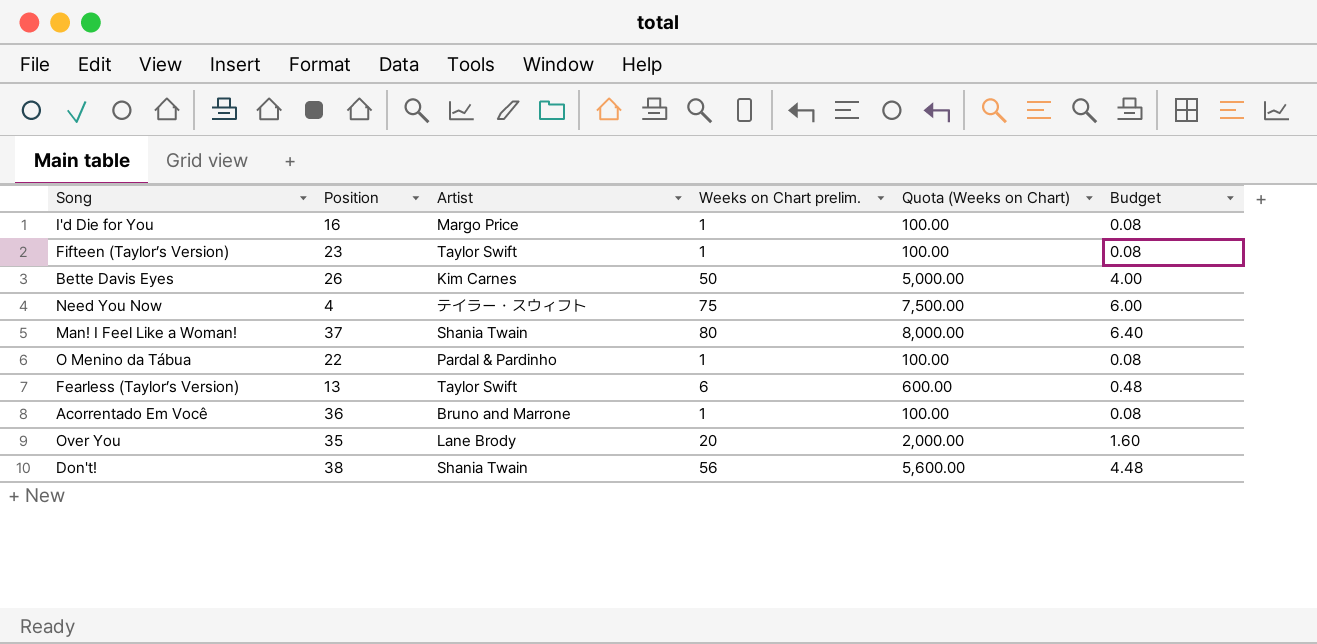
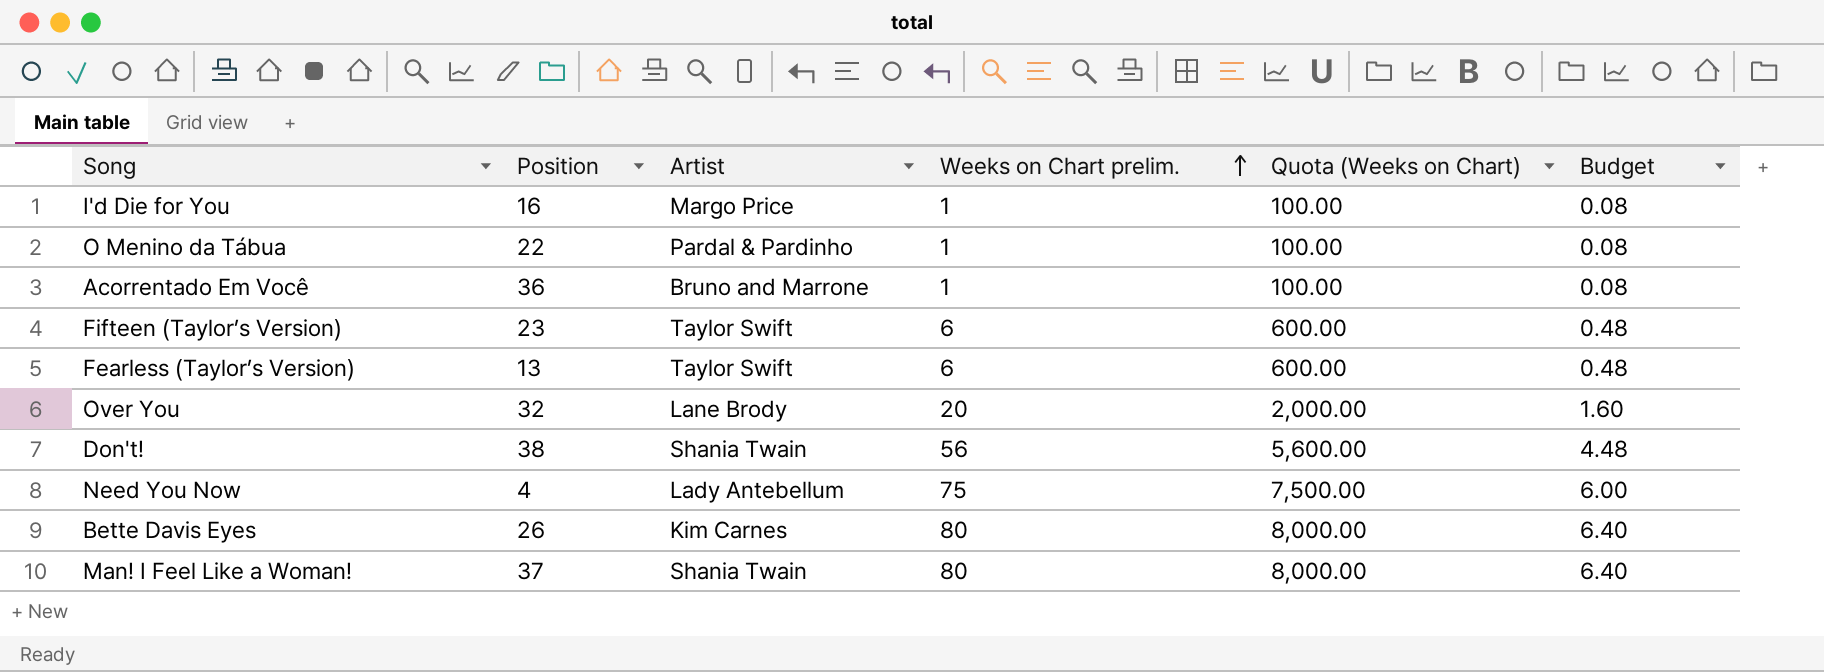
row order: none -> Weeks on Chart prelim. ascending
Fifteen (Taylor’s Version) | Weeks on Chart prelim.: 1 -> 6
Fifteen (Taylor’s Version) | Quota (Weeks on Chart): 100.00 -> 600.00
Fifteen (Taylor’s Version) | Budget: 0.08 -> 0.48
Over You | Position: 35 -> 32
Need You Now | Artist: テイラー・スウィフト -> Lady Antebellum
Bette Davis Eyes | Weeks on Chart prelim.: 50 -> 80
Bette Davis Eyes | Quota (Weeks on Chart): 5,000.00 -> 8,000.00
Bette Davis Eyes | Budget: 4.00 -> 6.40

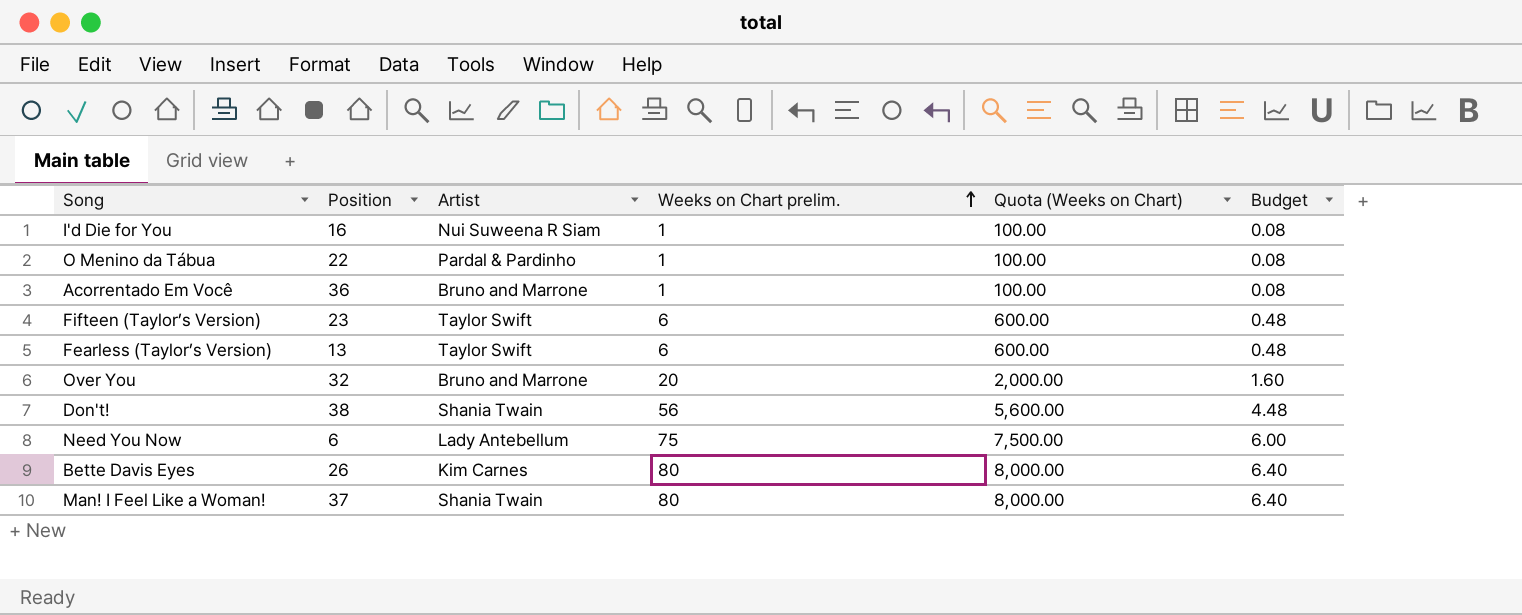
I'd Die for You | Artist: Margo Price -> Nui Suweena R Siam
Over You | Artist: Lane Brody -> Bruno and Marrone
Need You Now | Position: 4 -> 6

